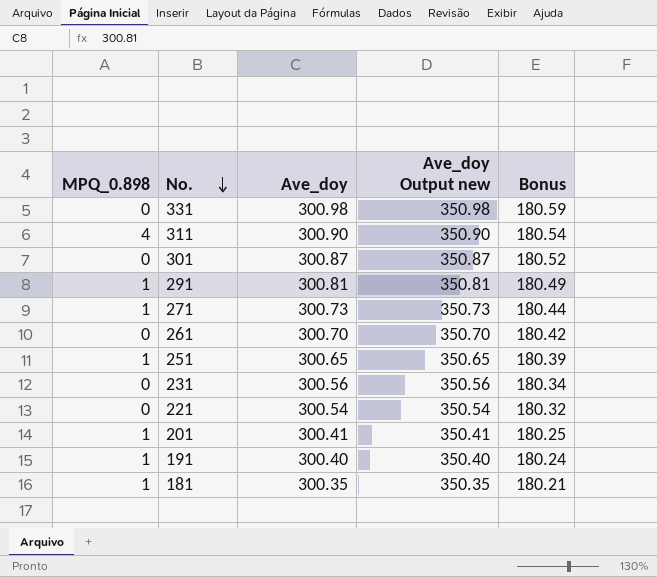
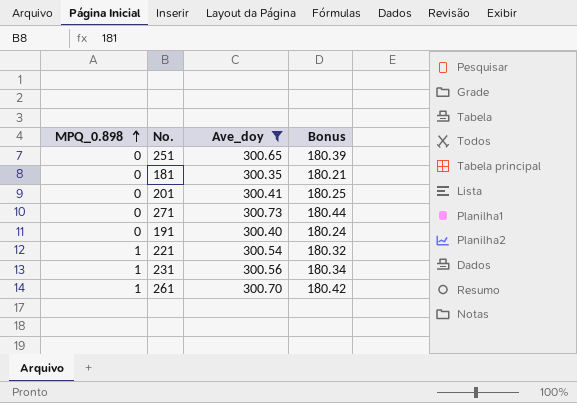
filter: none -> Ave_doy <= 300.73
row order: No. descending -> MPQ_0.898 ascending
column Ave_doy Output new | formula: [Ave_doy] + 50 -> none
251 | MPQ_0.898: 1 -> 0
181 | MPQ_0.898: 1 -> 0
201 | MPQ_0.898: 1 -> 0
271 | MPQ_0.898: 1 -> 0
191 | MPQ_0.898: 1 -> 0
221 | MPQ_0.898: 0 -> 1
231 | MPQ_0.898: 0 -> 1
261 | MPQ_0.898: 0 -> 1

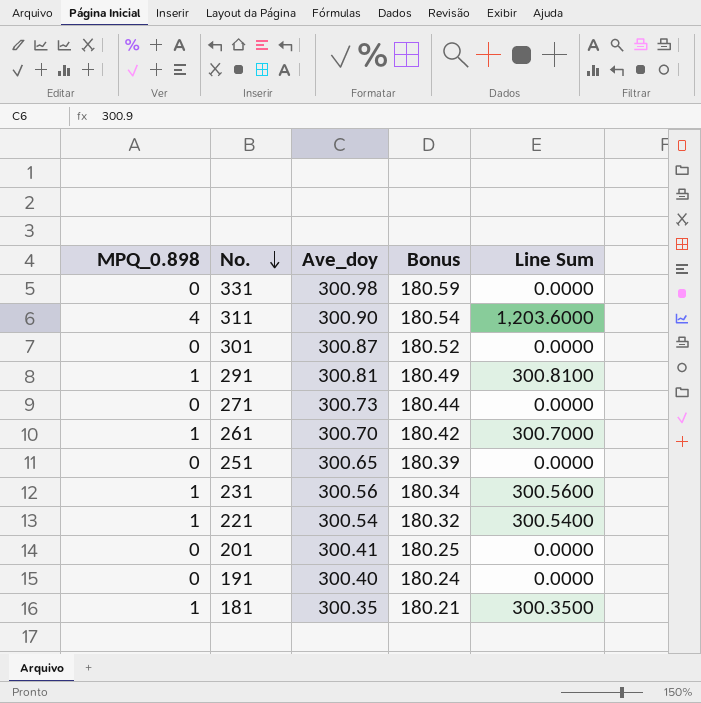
filter: Ave_doy <= 300.73 -> none
row order: MPQ_0.898 ascending -> No. descending
column Line Sum | formula: none -> [MPQ_0.898] * [Ave_doy]
181 | MPQ_0.898: 0 -> 1

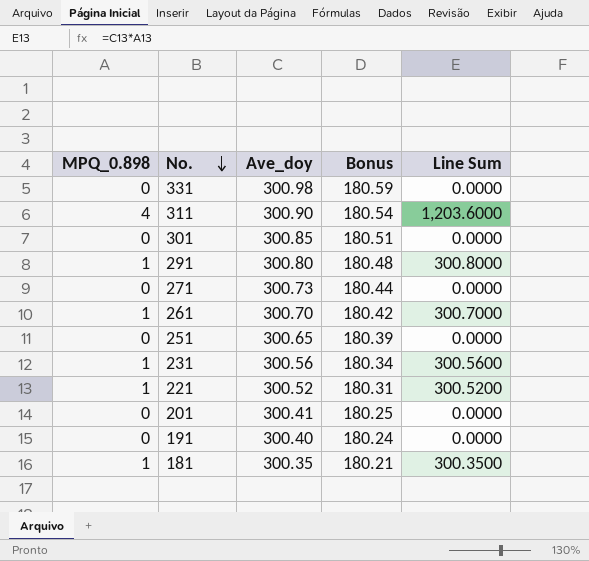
301 | Ave_doy: 300.87 -> 300.85
301 | Bonus: 180.52 -> 180.51
291 | Ave_doy: 300.81 -> 300.80
291 | Bonus: 180.49 -> 180.48
291 | Line Sum: 300.8100 -> 300.8000
221 | Ave_doy: 300.54 -> 300.52
221 | Bonus: 180.32 -> 180.31
221 | Line Sum: 300.5400 -> 300.5200

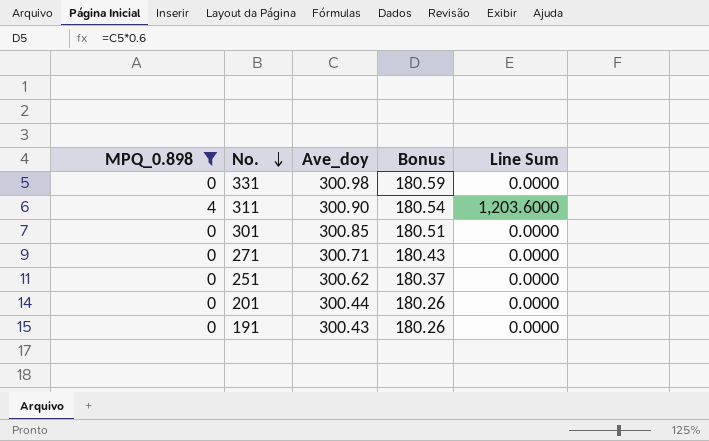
filter: none -> MPQ_0.898 != 1
271 | Ave_doy: 300.73 -> 300.71
271 | Bonus: 180.44 -> 180.43
251 | Ave_doy: 300.65 -> 300.62
251 | Bonus: 180.39 -> 180.37
201 | Ave_doy: 300.41 -> 300.44
201 | Bonus: 180.25 -> 180.26
191 | Ave_doy: 300.40 -> 300.43
191 | Bonus: 180.24 -> 180.26

